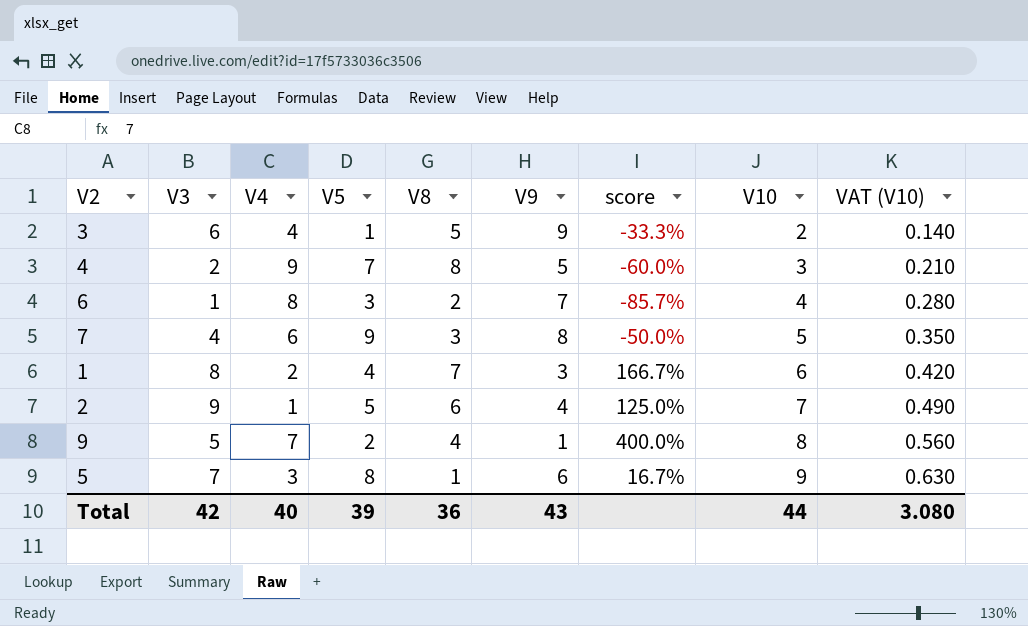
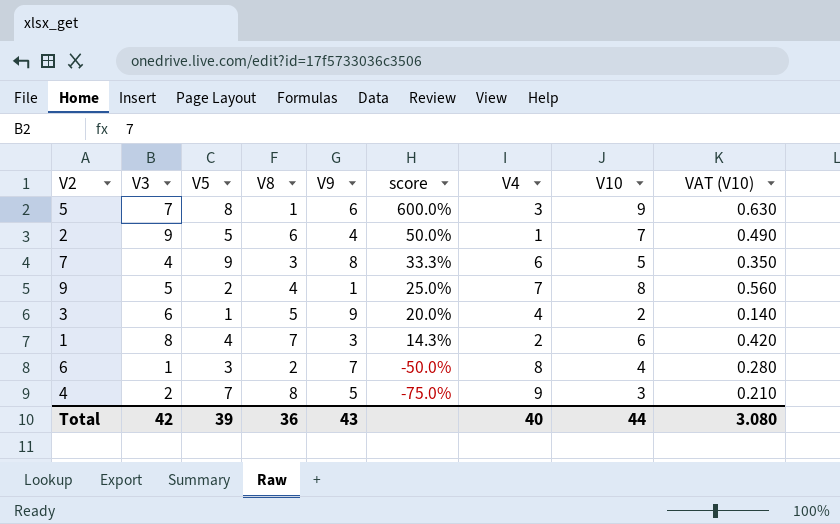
row order: V10 ascending -> score descending
column score | formula: ([V3] - [V9]) / [V9] -> ([V3] - [V8]) / [V8]
column V4 | position: 3 -> 7

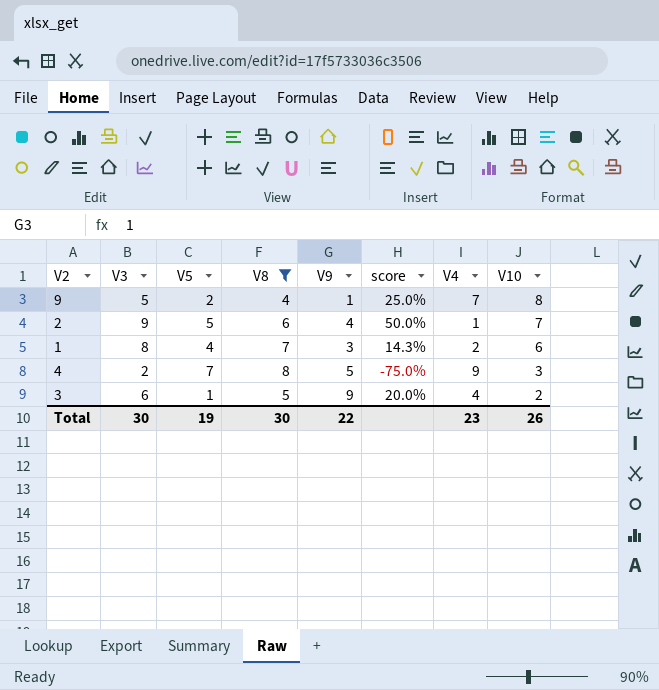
filter: none -> V8 >= 4
row order: score descending -> V10 descending
column VAT (V10) | formula: [V10] * 0.07 -> none
Total | V3: 42 -> 30
Total | V5: 39 -> 19
Total | V8: 36 -> 30
Total | V9: 43 -> 22
Total | V4: 40 -> 23
Total | V10: 44 -> 26

